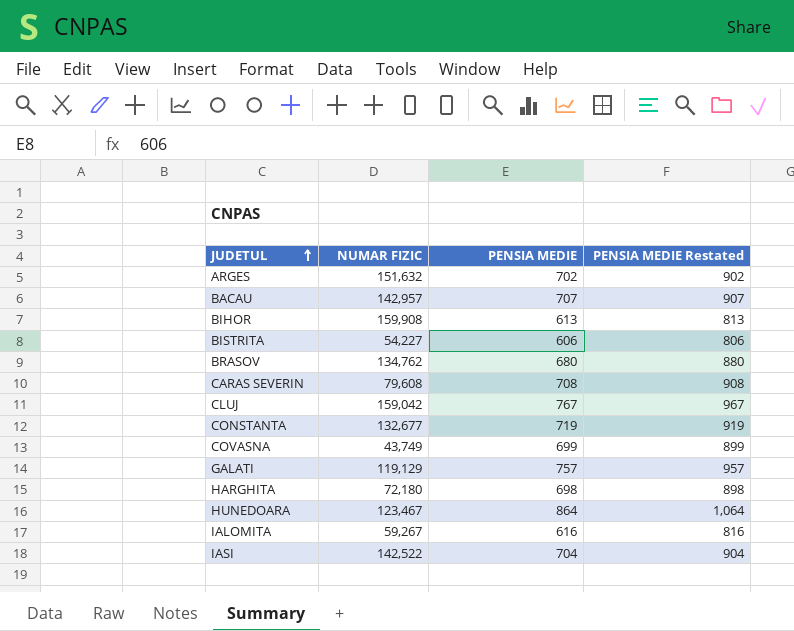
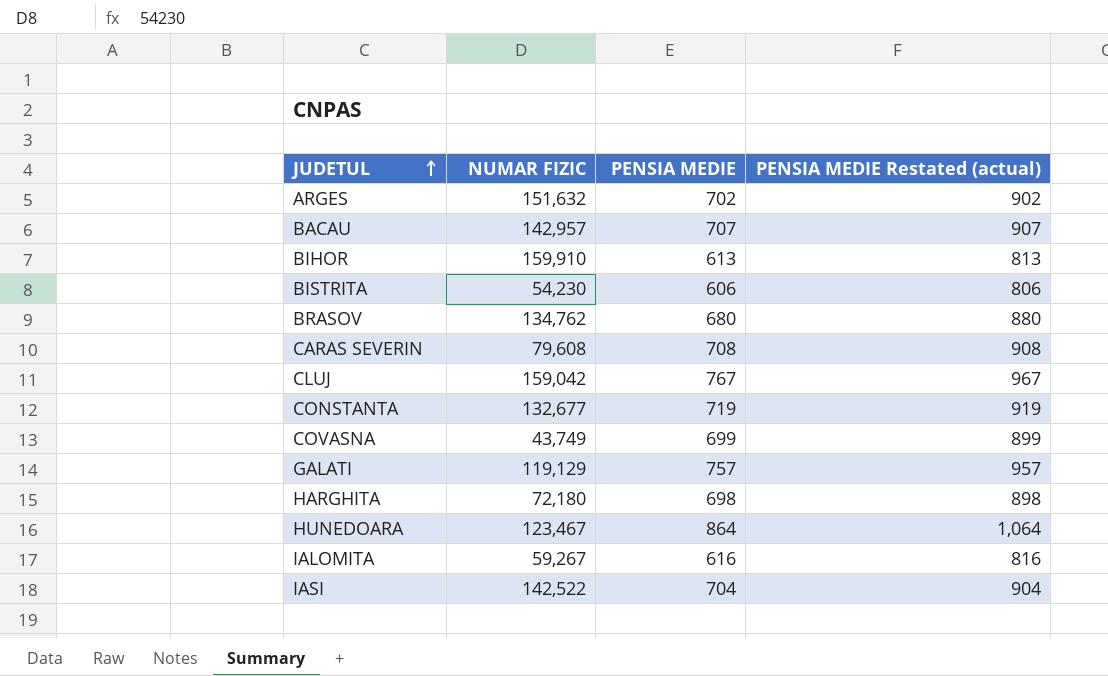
column name: PENSIA MEDIE Restated -> PENSIA MEDIE Restated (actual)
BIHOR | NUMAR FIZIC: 159,908 -> 159,910
BISTRITA | NUMAR FIZIC: 54,227 -> 54,230

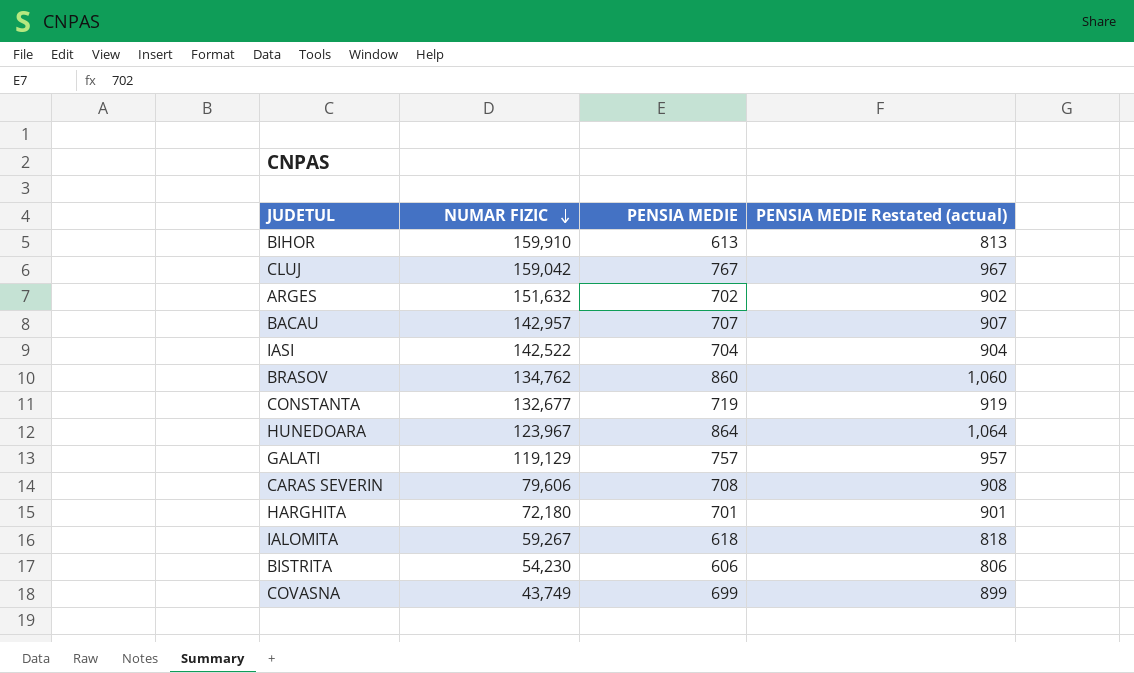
row order: JUDETUL ascending -> NUMAR FIZIC descending
BRASOV | PENSIA MEDIE: 680 -> 860
BRASOV | PENSIA MEDIE Restated (actual): 880 -> 1,060
HUNEDOARA | NUMAR FIZIC: 123,467 -> 123,967
CARAS SEVERIN | NUMAR FIZIC: 79,608 -> 79,606
HARGHITA | PENSIA MEDIE: 698 -> 701
HARGHITA | PENSIA MEDIE Restated (actual): 898 -> 901
IALOMITA | PENSIA MEDIE: 616 -> 618
IALOMITA | PENSIA MEDIE Restated (actual): 816 -> 818

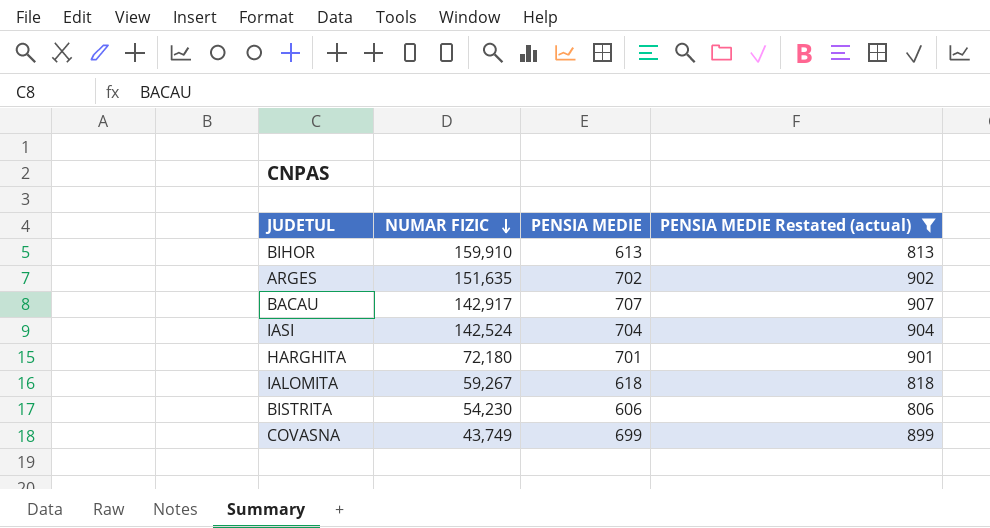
filter: none -> PENSIA MEDIE Restated (actual) <= 907
ARGES | NUMAR FIZIC: 151,632 -> 151,635
BACAU | NUMAR FIZIC: 142,957 -> 142,917
IASI | NUMAR FIZIC: 142,522 -> 142,524

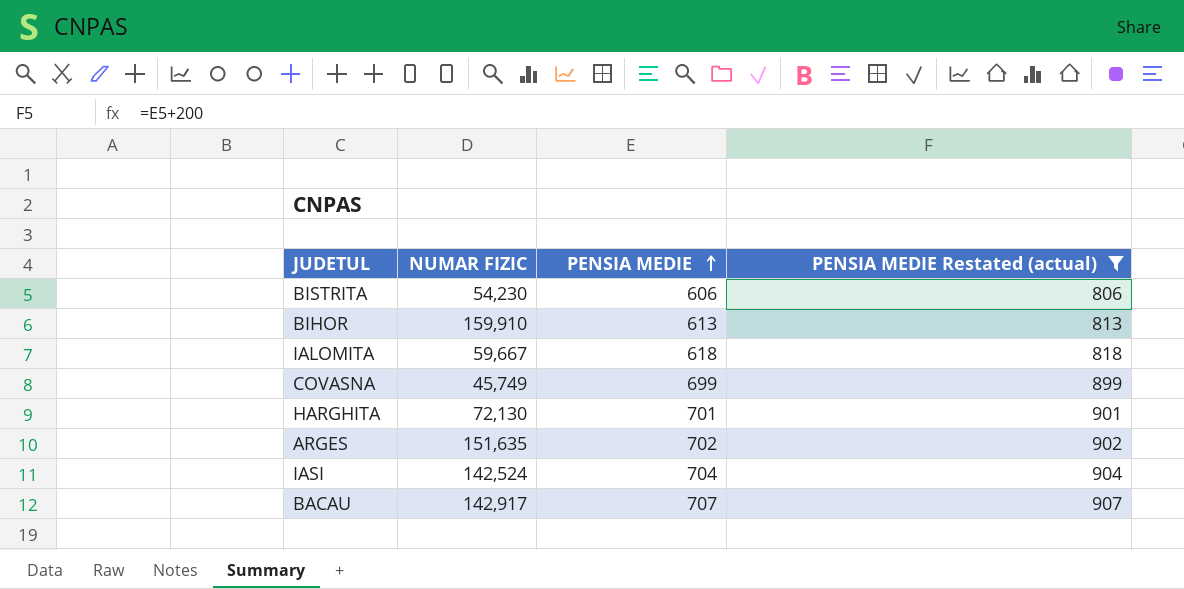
row order: NUMAR FIZIC descending -> PENSIA MEDIE ascending
IALOMITA | NUMAR FIZIC: 59,267 -> 59,667
COVASNA | NUMAR FIZIC: 43,749 -> 45,749
HARGHITA | NUMAR FIZIC: 72,180 -> 72,130

